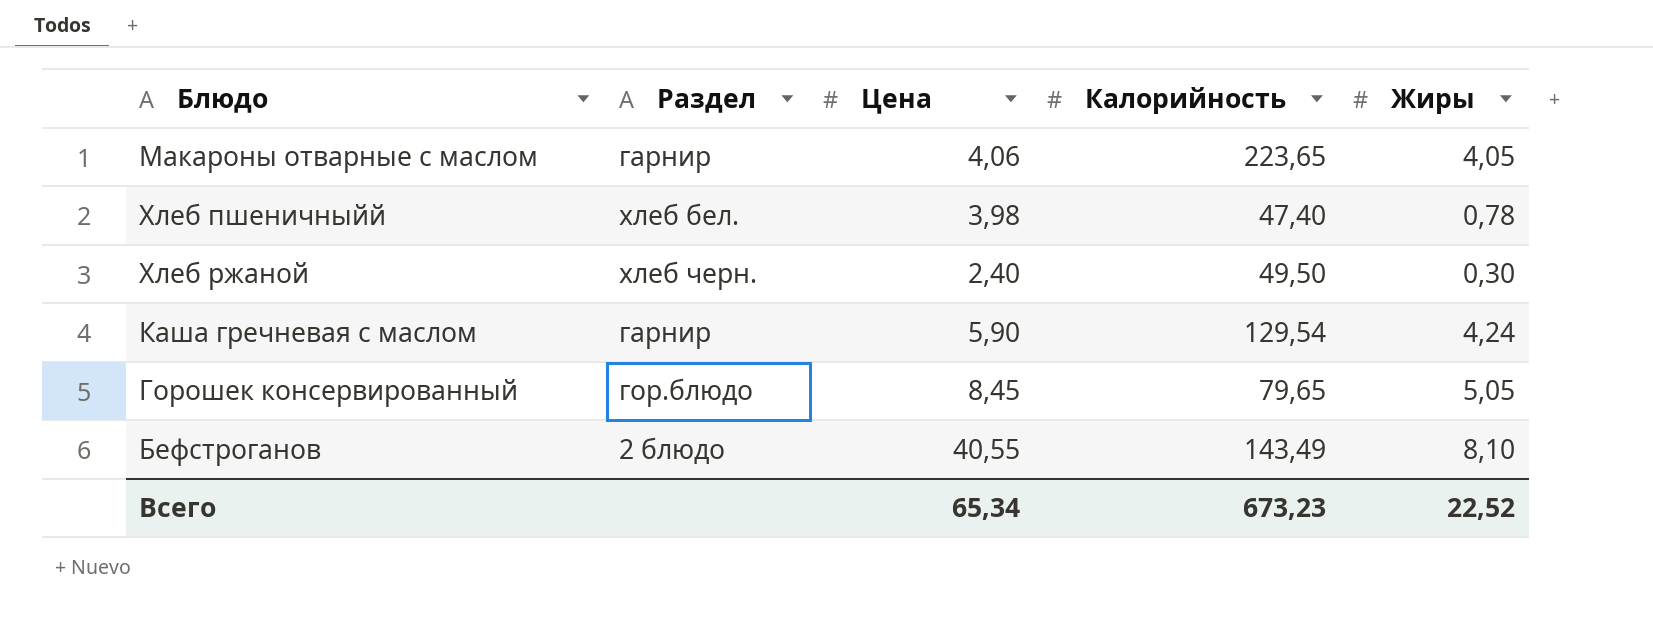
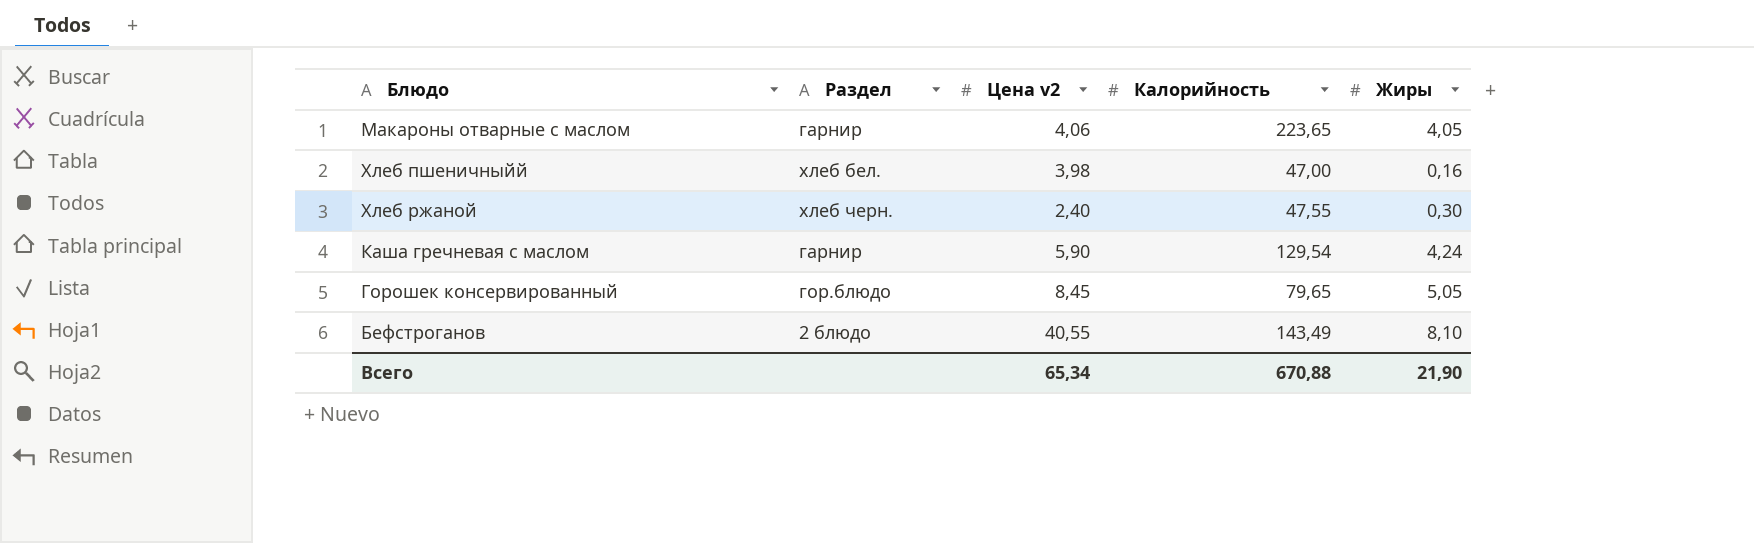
column name: Цена -> Цена v2
Хлеб пшеничныйй | Калорийность: 47,40 -> 47,00
Хлеб пшеничныйй | Жиры: 0,78 -> 0,16
Хлеб ржаной | Калорийность: 49,50 -> 47,55
Всего | Калорийность: 673,23 -> 670,88
Всего | Жиры: 22,52 -> 21,90

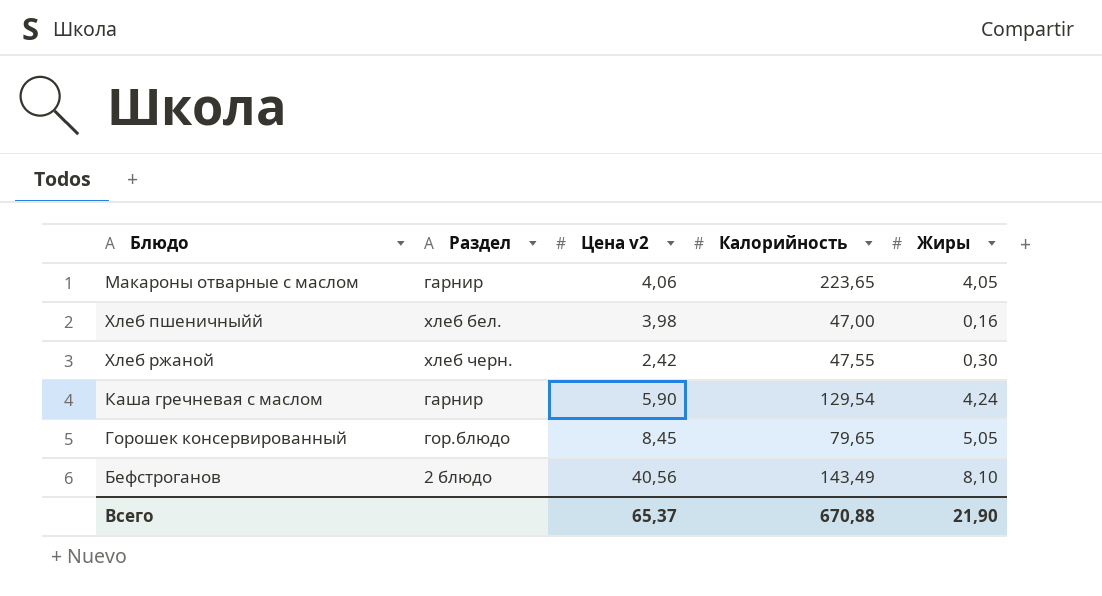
Хлеб ржаной | Цена v2: 2,40 -> 2,42
Бефстроганов | Цена v2: 40,55 -> 40,56
Всего | Цена v2: 65,34 -> 65,37

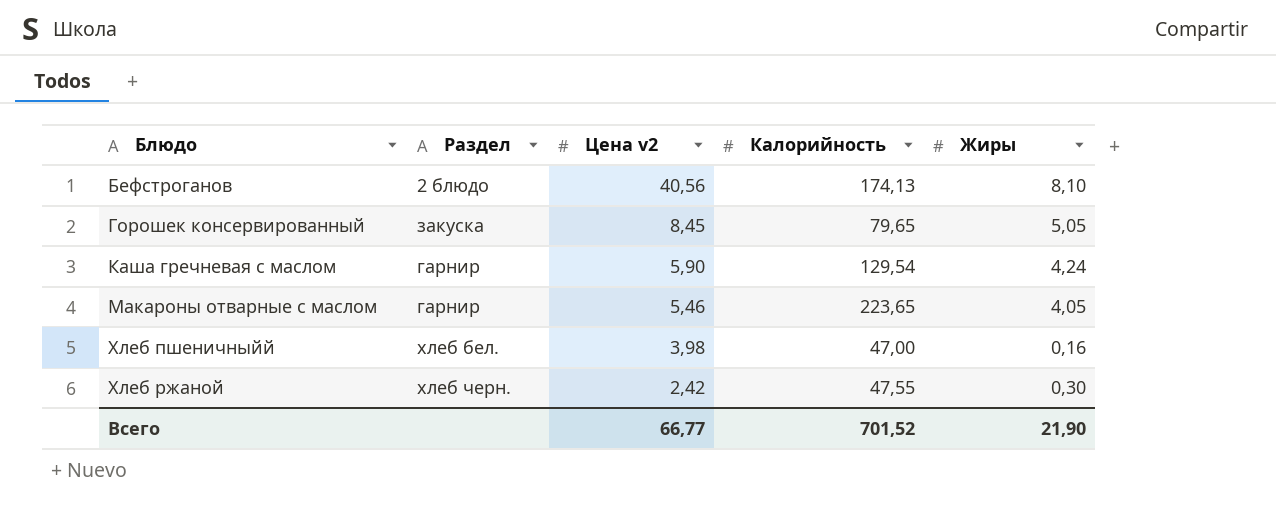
row order: none -> Блюдо ascending
Бефстроганов | Калорийность: 143,49 -> 174,13
Горошек консервированный | Раздел: гор.блюдо -> закуска
Макароны отварные с маслом | Цена v2: 4,06 -> 5,46
Всего | Цена v2: 65,37 -> 66,77
Всего | Калорийность: 670,88 -> 701,52

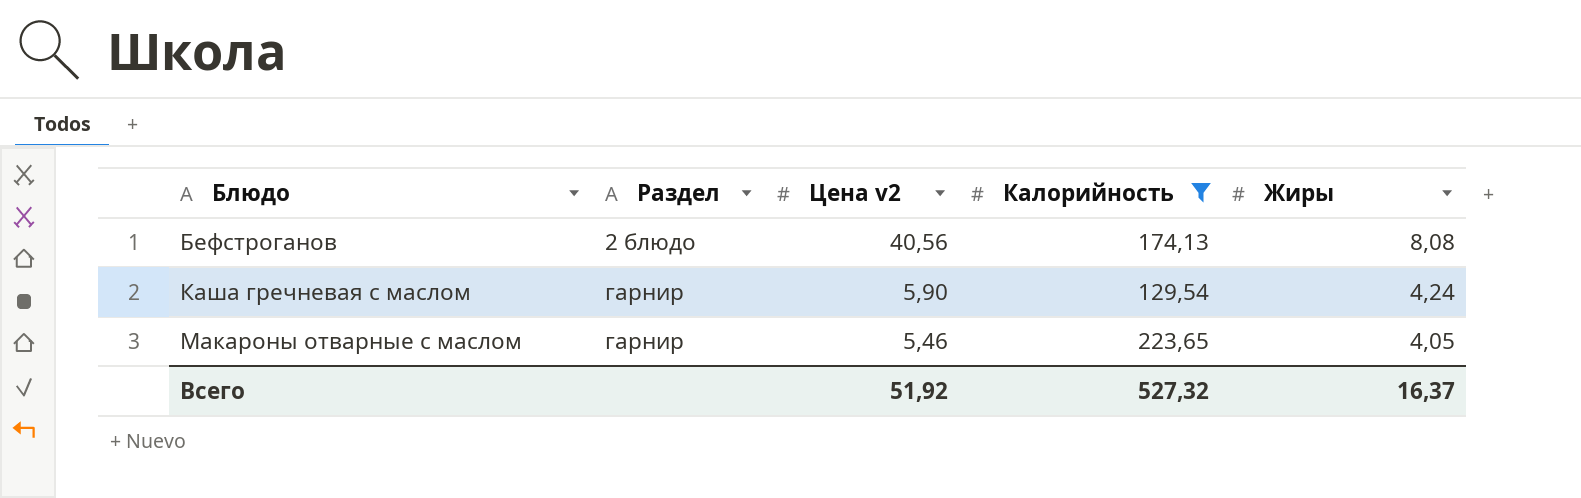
filter: none -> Калорийность >= 129,54
Бефстроганов | Жиры: 8,10 -> 8,08
Всего | Цена v2: 66,77 -> 51,92
Всего | Калорийность: 701,52 -> 527,32
Всего | Жиры: 21,90 -> 16,37

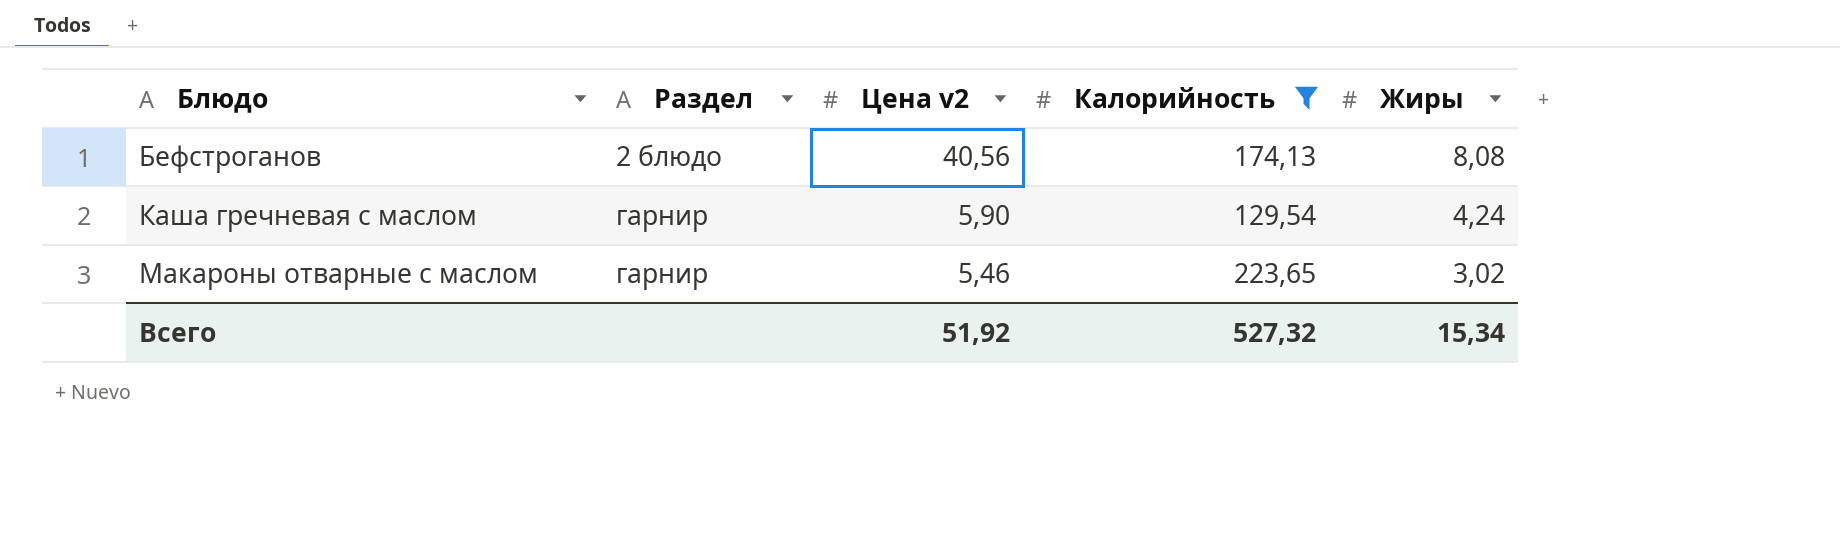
Макароны отварные с маслом | Жиры: 4,05 -> 3,02
Всего | Жиры: 16,37 -> 15,34

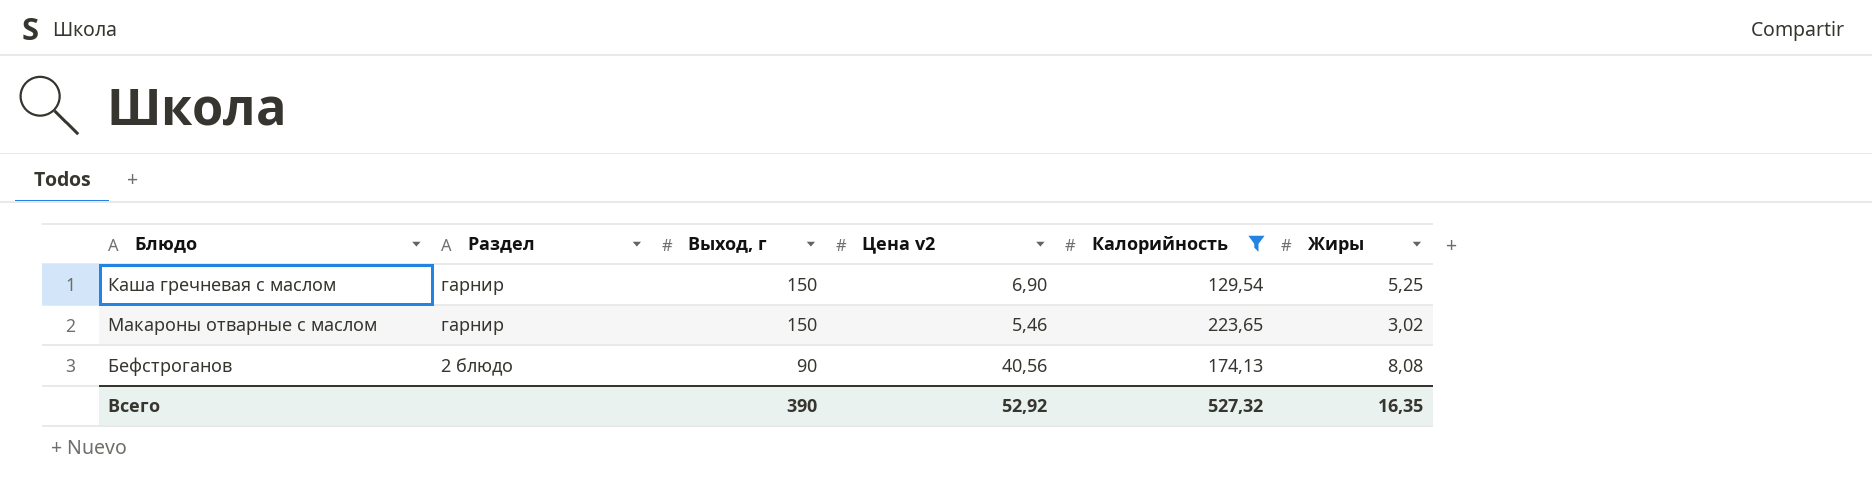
row order: Блюдо ascending -> Раздел descending
column Выход, г | position: none -> 3
Каша гречневая с маслом | Цена v2: 5,90 -> 6,90
Каша гречневая с маслом | Жиры: 4,24 -> 5,25
Всего | Цена v2: 51,92 -> 52,92
Всего | Жиры: 15,34 -> 16,35

